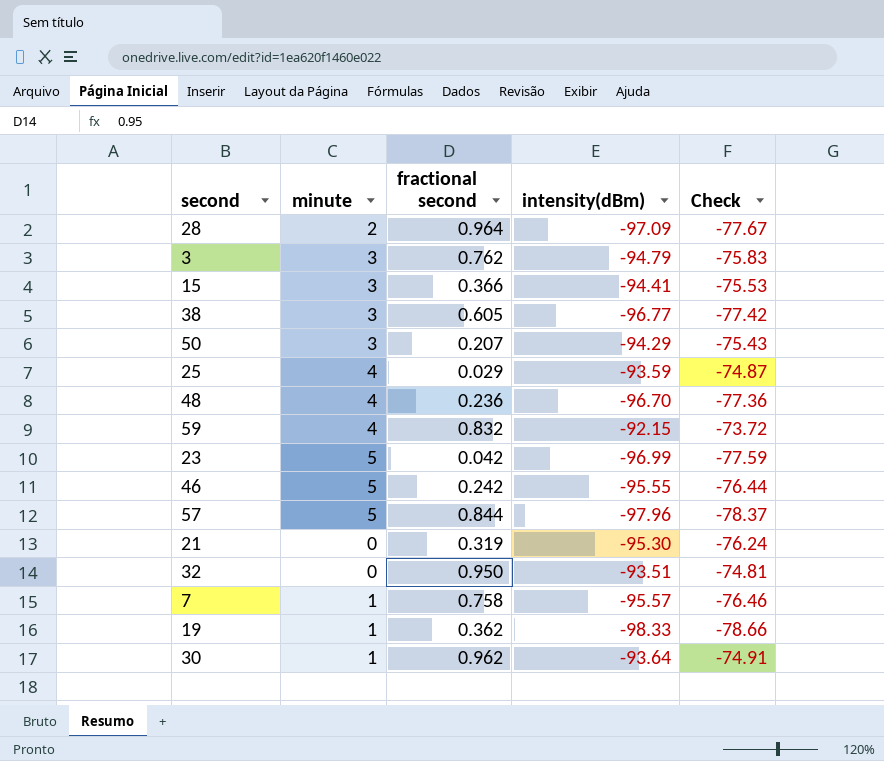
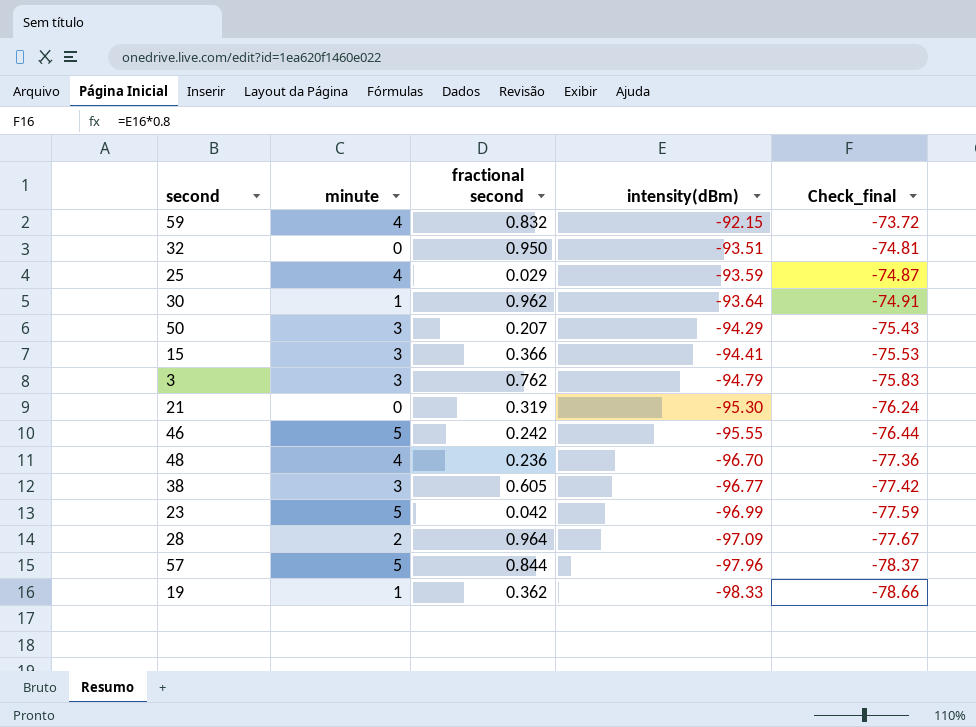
row order: none -> intensity(dBm) descending
column name: Check -> Check_final
row 7: 1 | 0.758 | -95.57 | -76.46 -> none

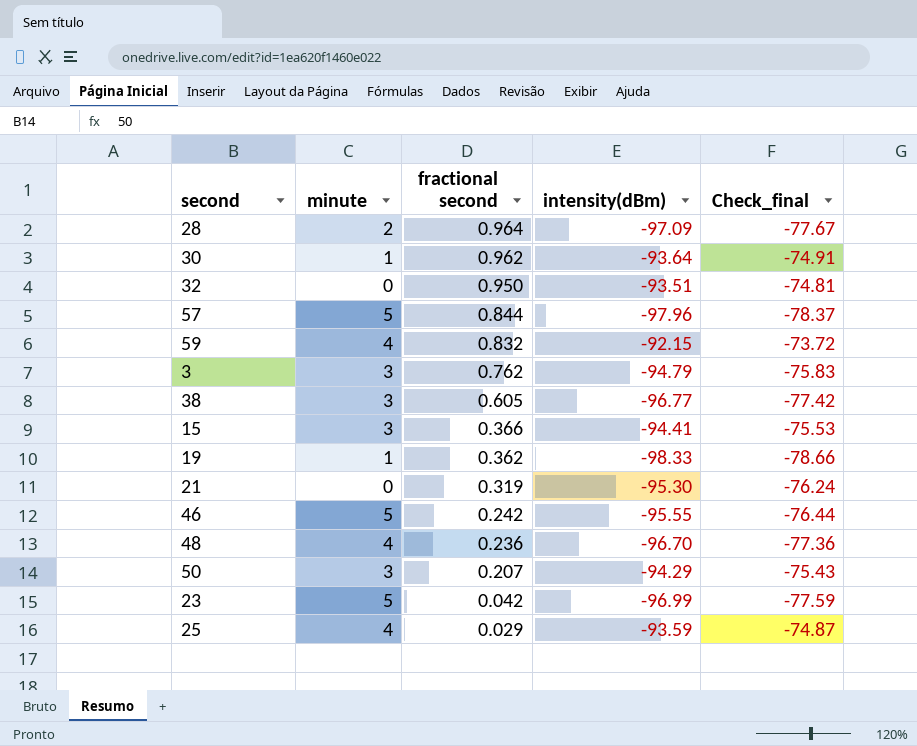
row order: intensity(dBm) descending -> fractional second descending

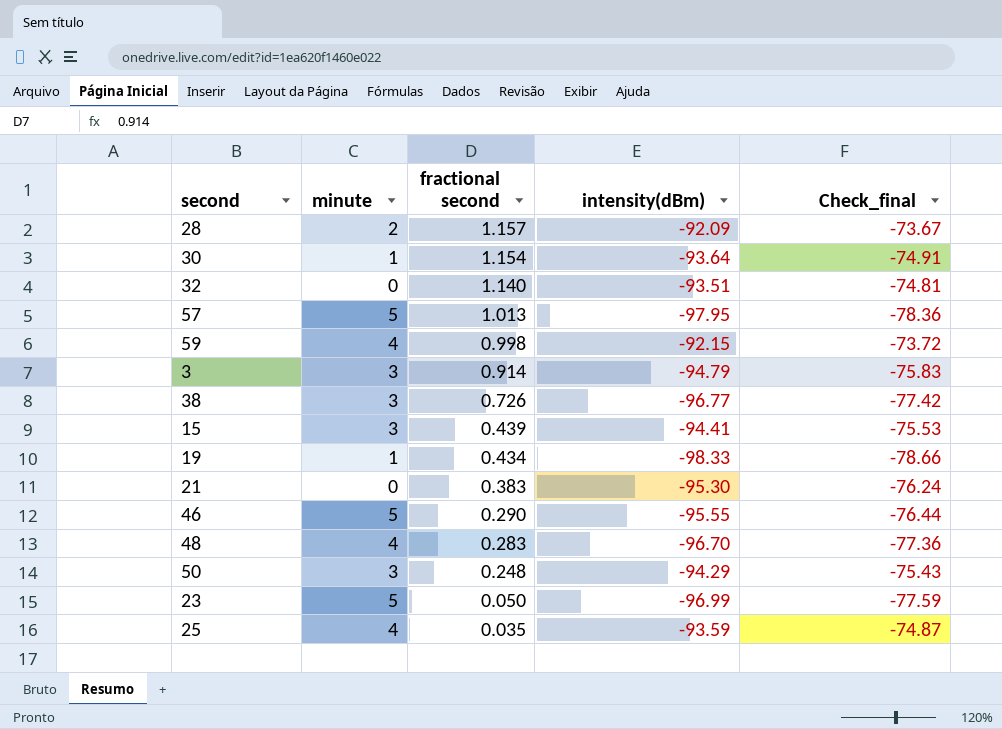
28 | fractional second: 0.964 -> 1.157
28 | intensity(dBm): -97.09 -> -92.09
28 | Check_final: -77.67 -> -73.67
30 | fractional second: 0.962 -> 1.154
32 | fractional second: 0.950 -> 1.140
57 | fractional second: 0.844 -> 1.013
57 | intensity(dBm): -97.96 -> -97.95
57 | Check_final: -78.37 -> -78.36
59 | fractional second: 0.832 -> 0.998
3 | fractional second: 0.762 -> 0.914
38 | fractional second: 0.605 -> 0.726
15 | fractional second: 0.366 -> 0.439
19 | fractional second: 0.362 -> 0.434
21 | fractional second: 0.319 -> 0.383
46 | fractional second: 0.242 -> 0.290
48 | fractional second: 0.236 -> 0.283
50 | fractional second: 0.207 -> 0.248
23 | fractional second: 0.042 -> 0.050
25 | fractional second: 0.029 -> 0.035

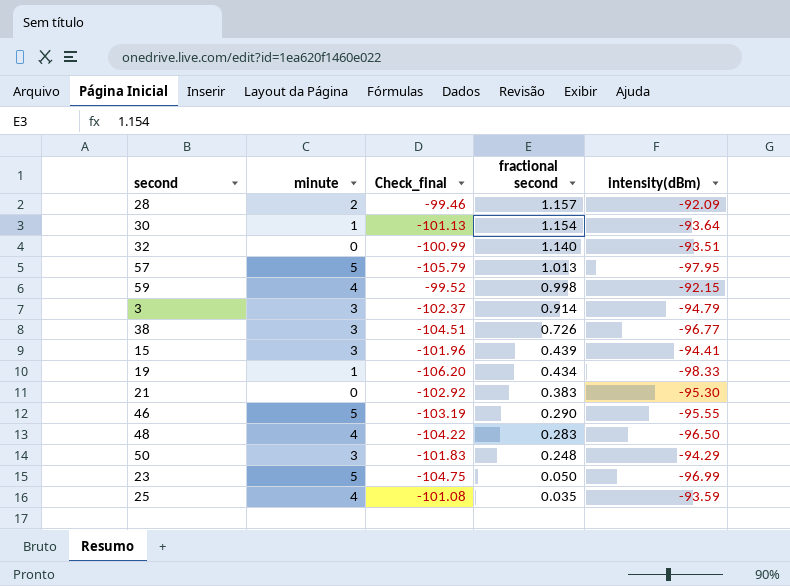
column Check_final | formula: [intensity(dBm)] * 0.8 -> [intensity(dBm)] * 1.08
column Check_final | position: 5 -> 3
48 | intensity(dBm): -96.70 -> -96.50

